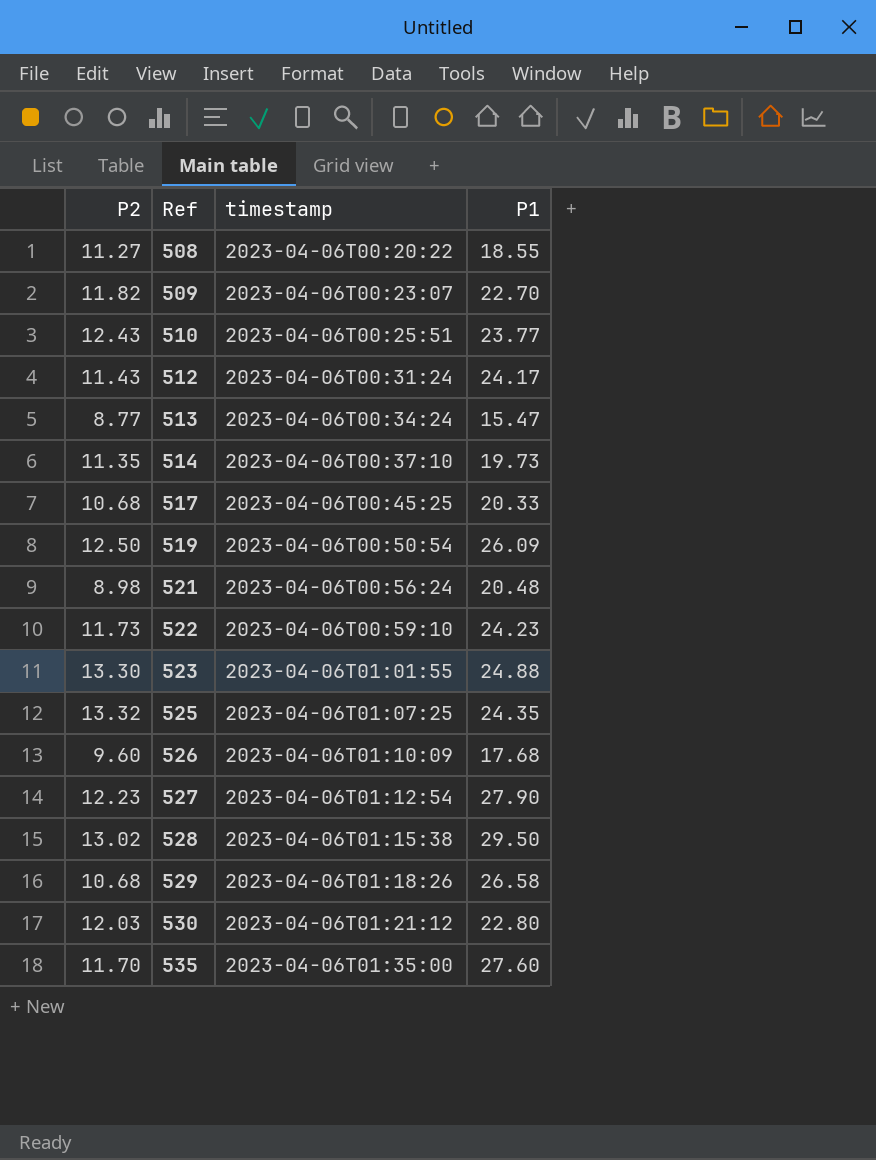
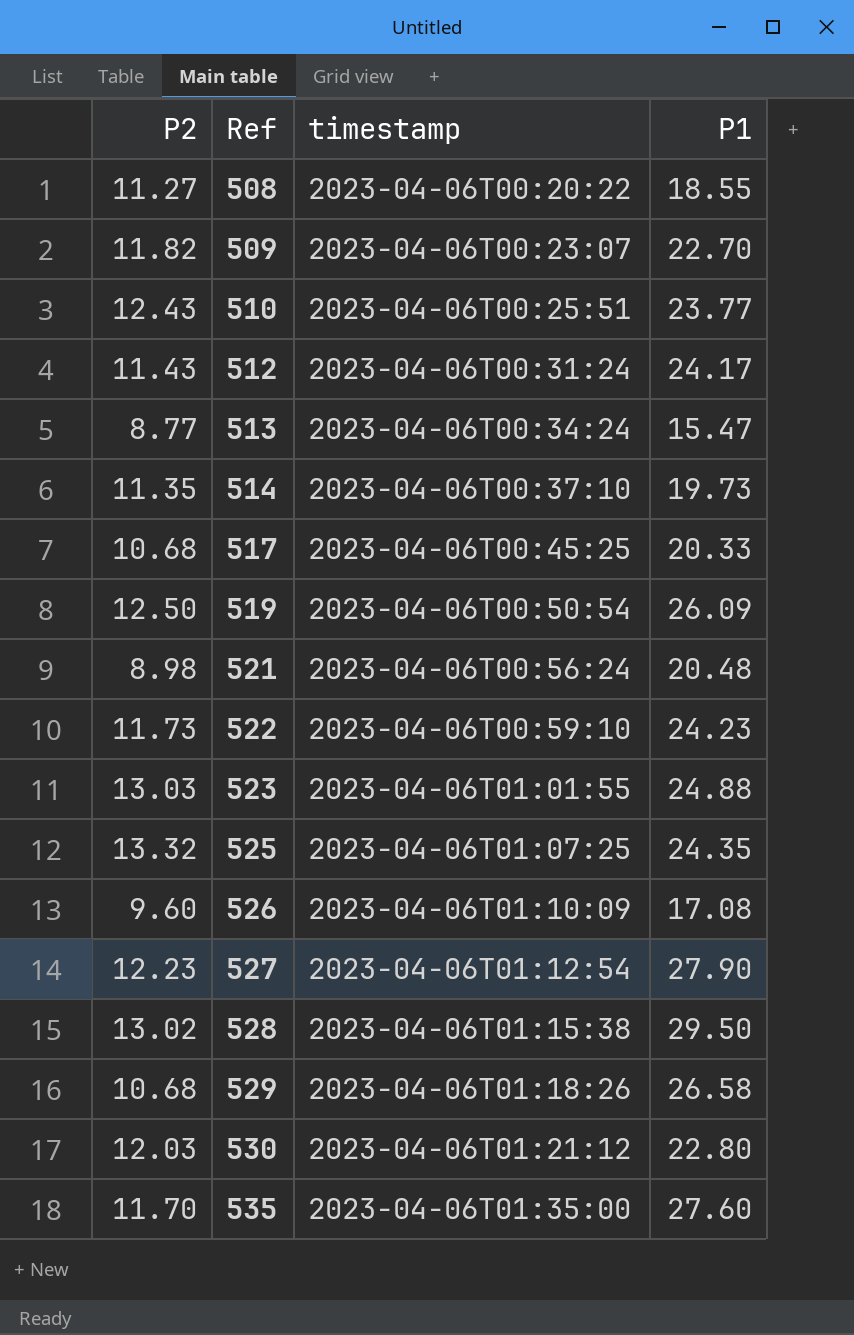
523 | P2: 13.30 -> 13.03
526 | P1: 17.68 -> 17.08

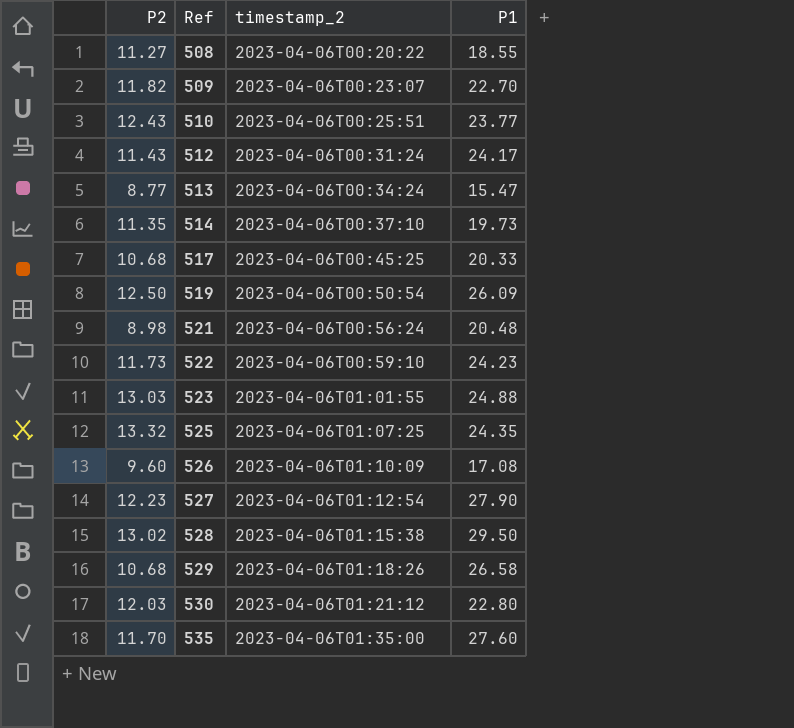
column name: timestamp -> timestamp_2

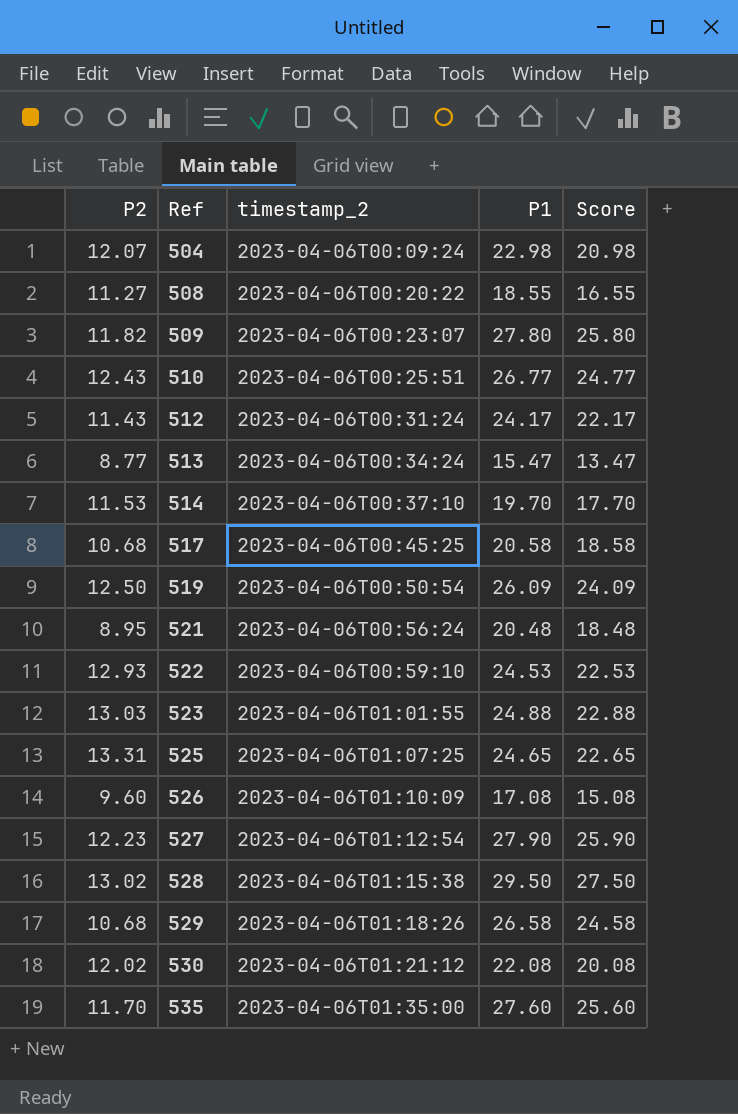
column Score | formula: none -> [P1] - 2
row 504: none -> 12.07 | 2023-04-06T00:09:24 | 22.98 | 20.98
509 | P1: 22.70 -> 27.80
510 | P1: 23.77 -> 26.77
514 | P2: 11.35 -> 11.53
514 | P1: 19.73 -> 19.70
517 | P1: 20.33 -> 20.58
521 | P2: 8.98 -> 8.95
522 | P2: 11.73 -> 12.93
522 | P1: 24.23 -> 24.53
525 | P2: 13.32 -> 13.31
525 | P1: 24.35 -> 24.65
530 | P2: 12.03 -> 12.02
530 | P1: 22.80 -> 22.08

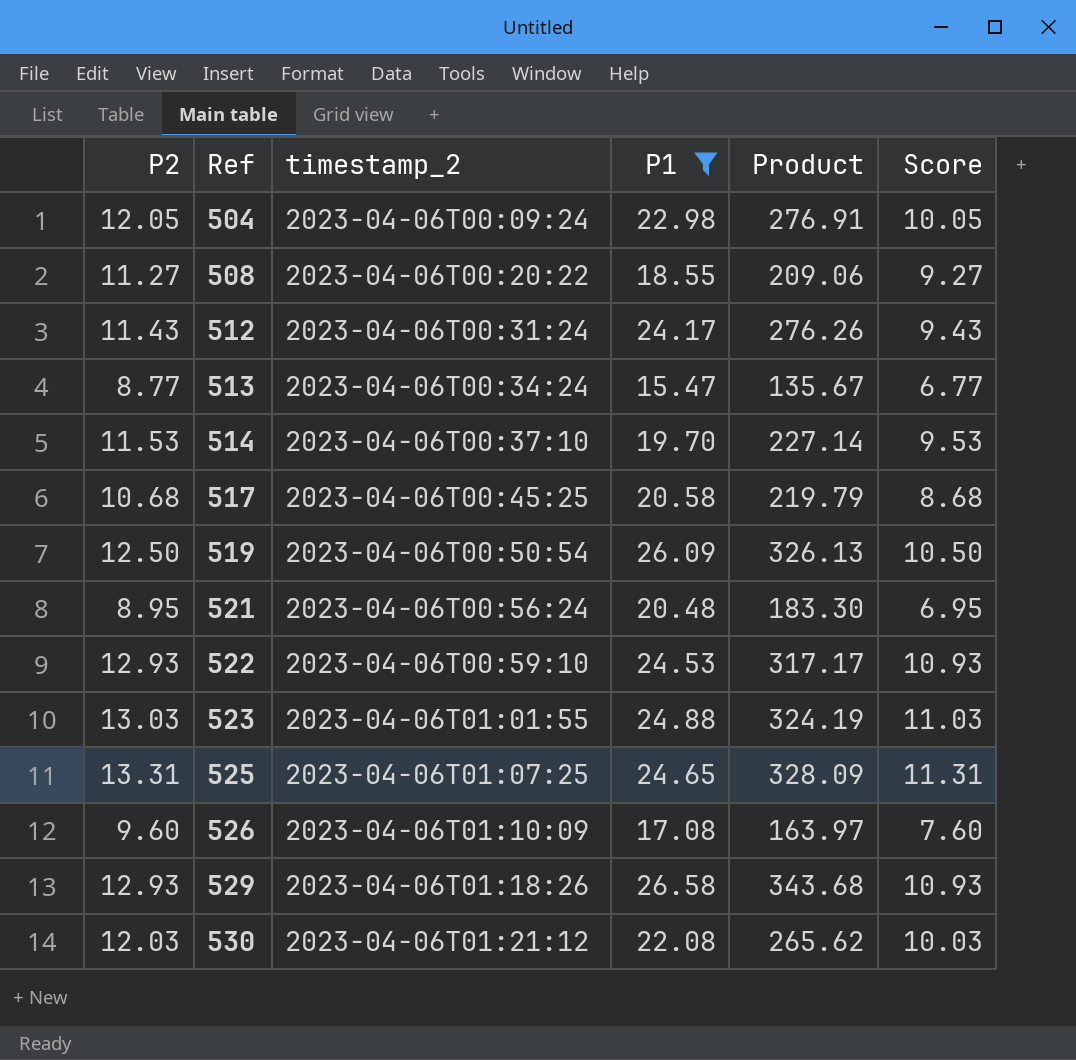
filter: none -> P1 <= 26.58
column Product | formula: none -> [P2] * [P1]
column Score | formula: [P1] - 2 -> [P2] - 2
504 | P2: 12.07 -> 12.05
529 | P2: 10.68 -> 12.93
530 | P2: 12.02 -> 12.03

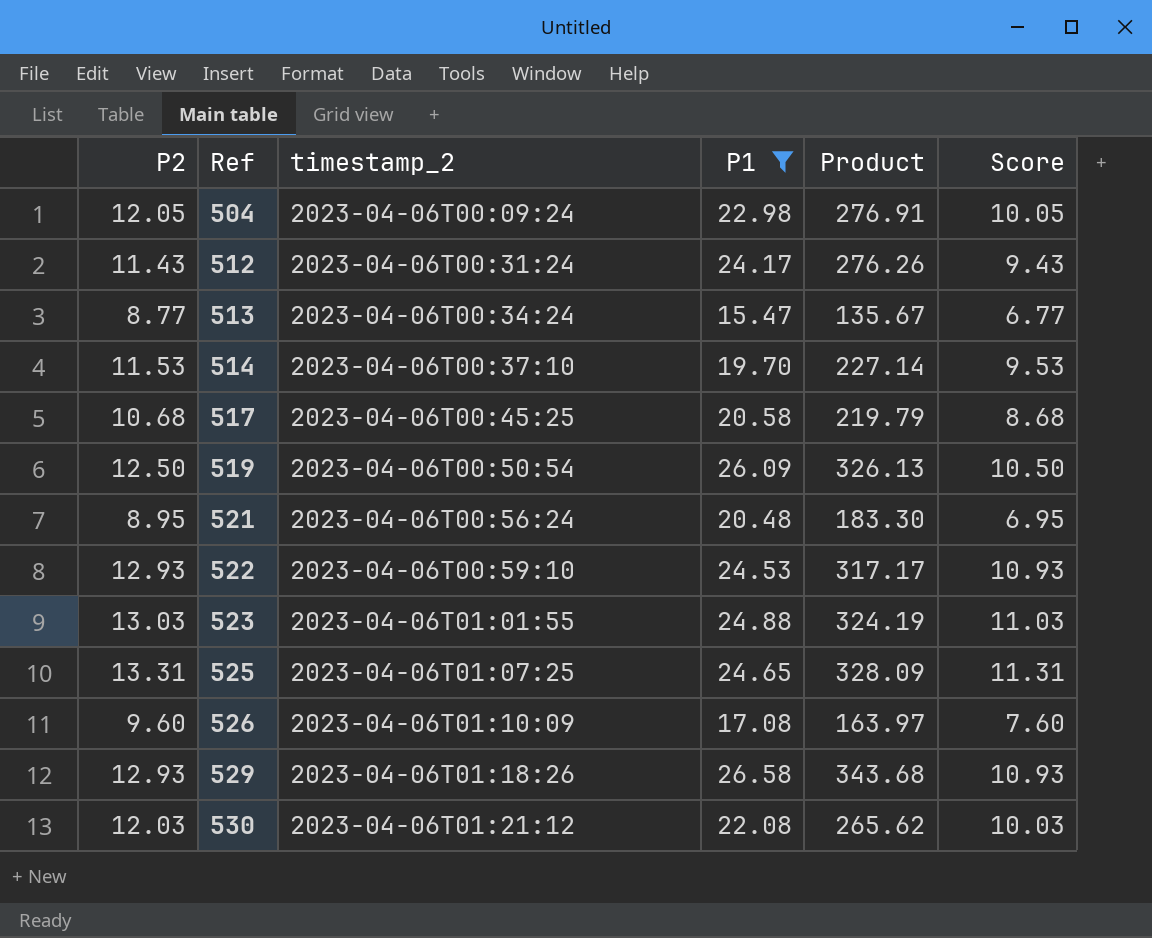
row 508: 11.27 | 2023-04-06T00:20:22 | 18.55 | 209.06 | 9.27 -> none

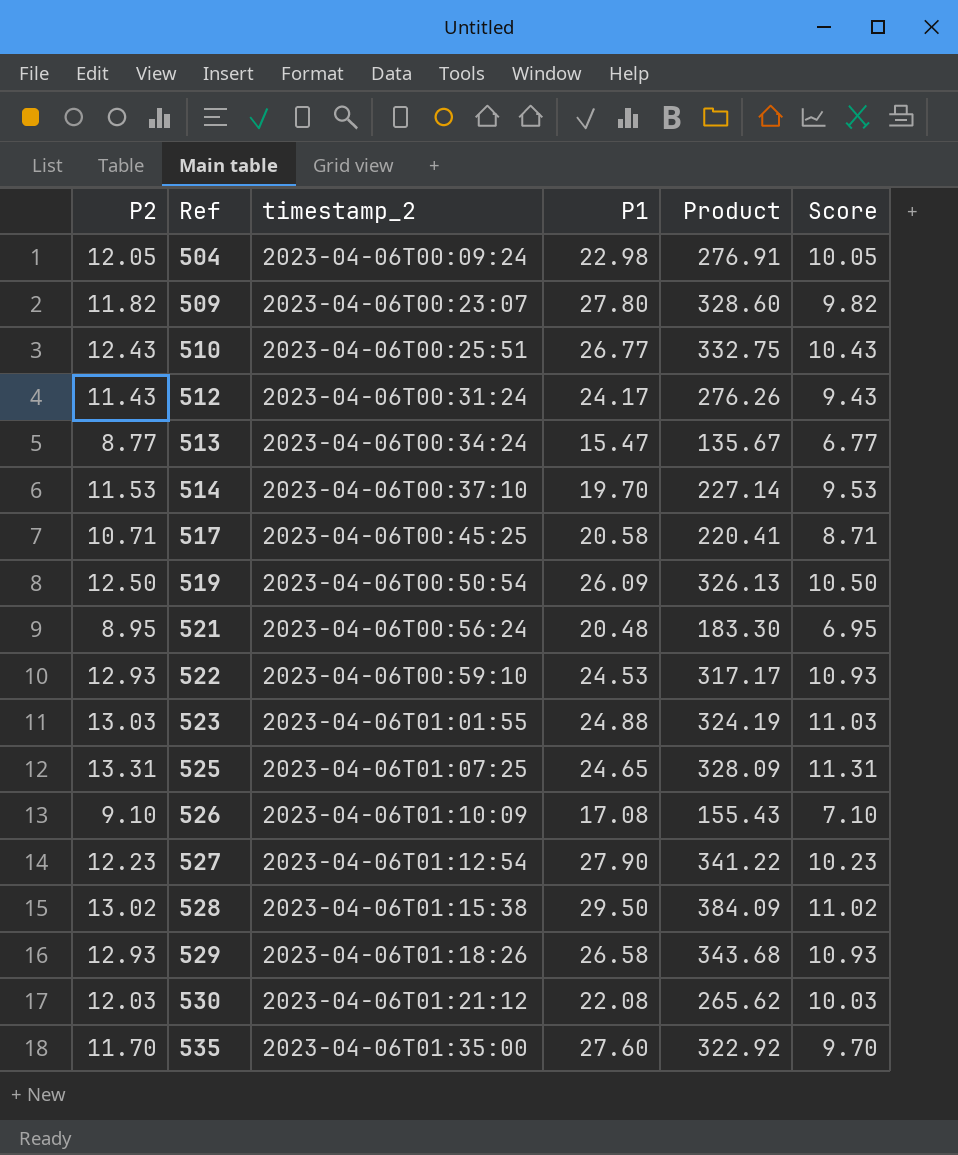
filter: P1 <= 26.58 -> none
517 | P2: 10.68 -> 10.71
517 | Product: 219.79 -> 220.41
517 | Score: 8.68 -> 8.71
526 | P2: 9.60 -> 9.10
526 | Product: 163.97 -> 155.43
526 | Score: 7.60 -> 7.10

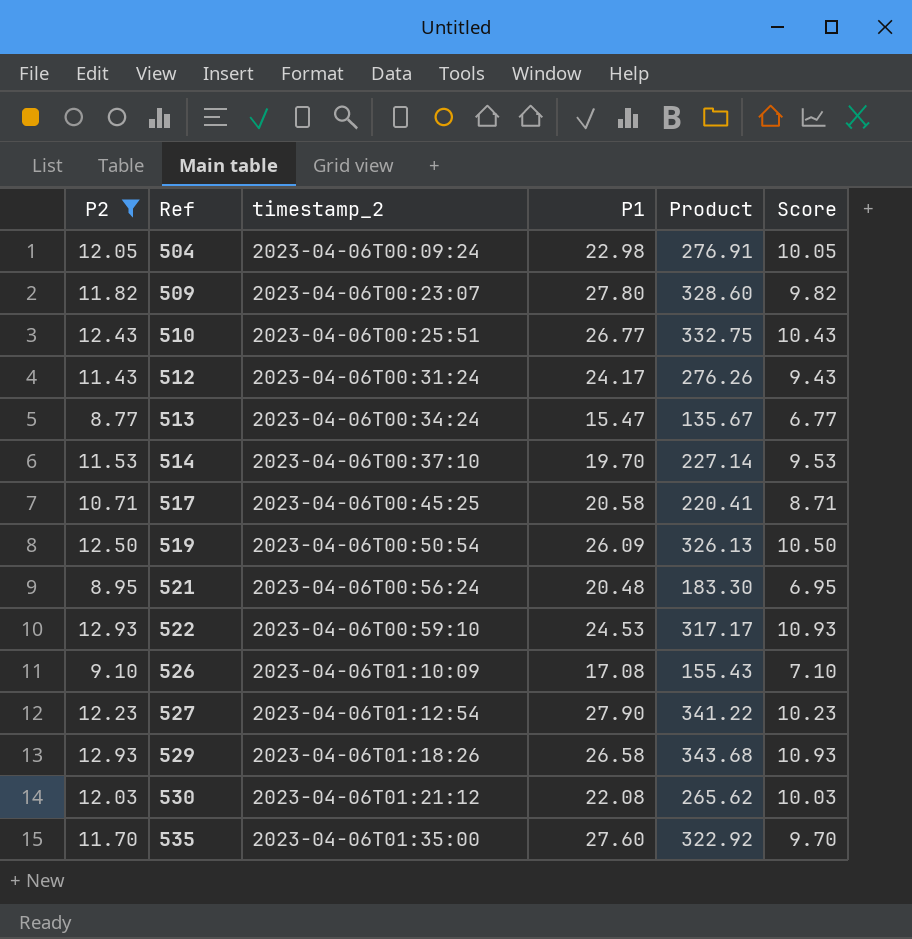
filter: none -> P2 <= 12.93

